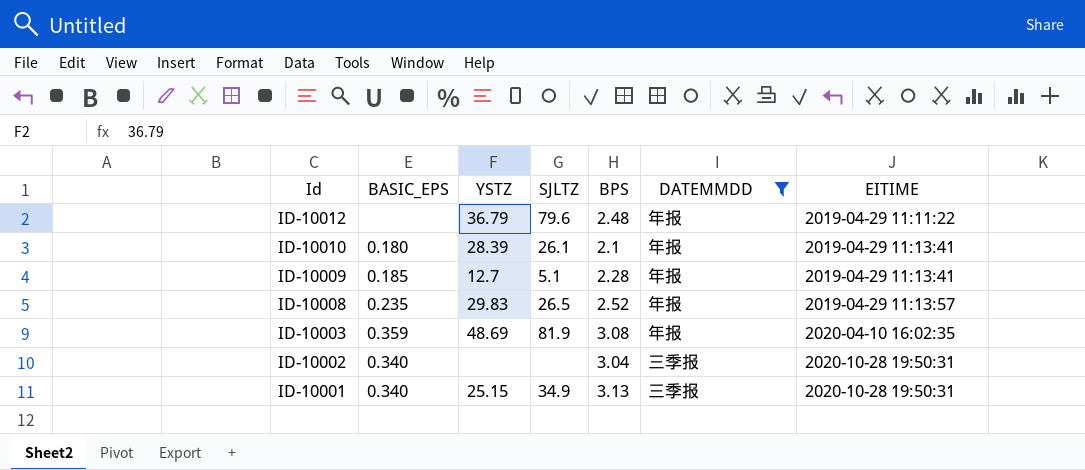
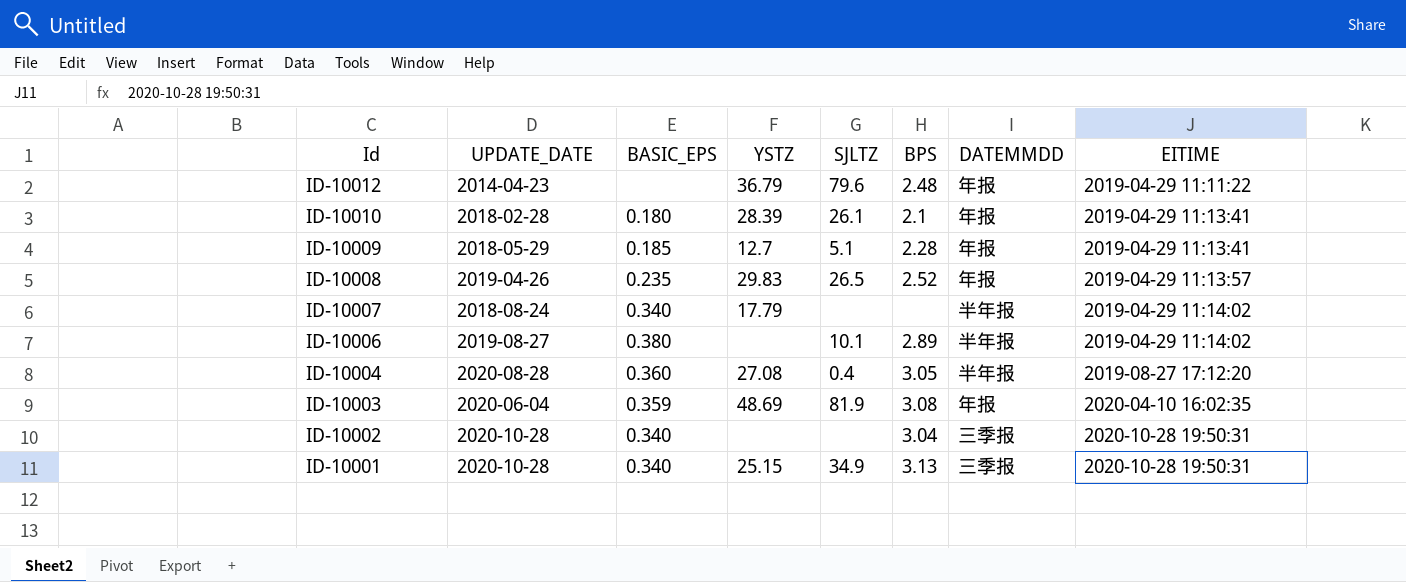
filter: DATEMMDD != 半年报 -> none
column UPDATE_DATE | position: none -> 2

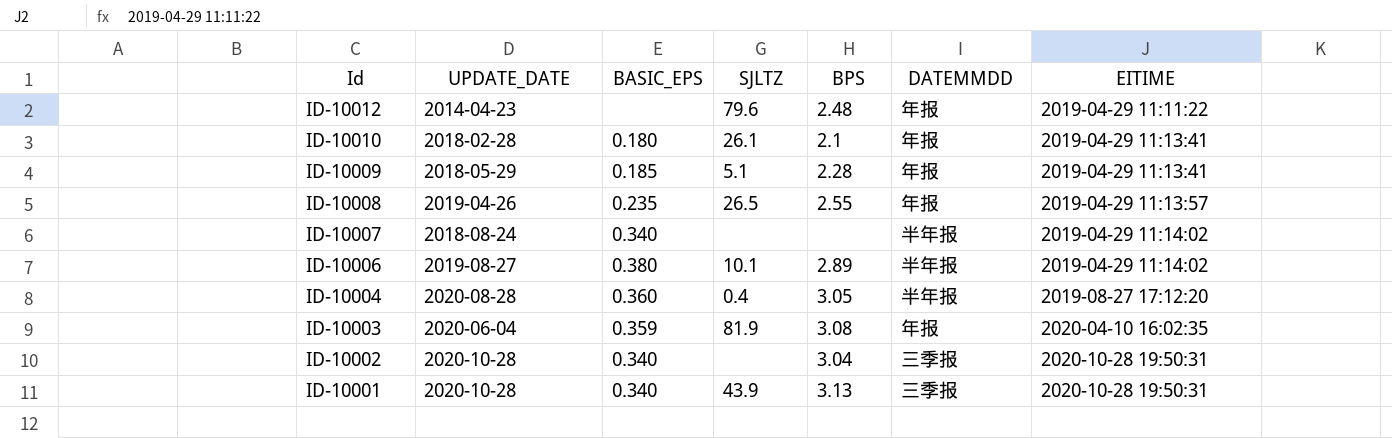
column YSTZ | position: 4 -> none
ID-10008 | BPS: 2.52 -> 2.55
ID-10001 | SJLTZ: 34.9 -> 43.9

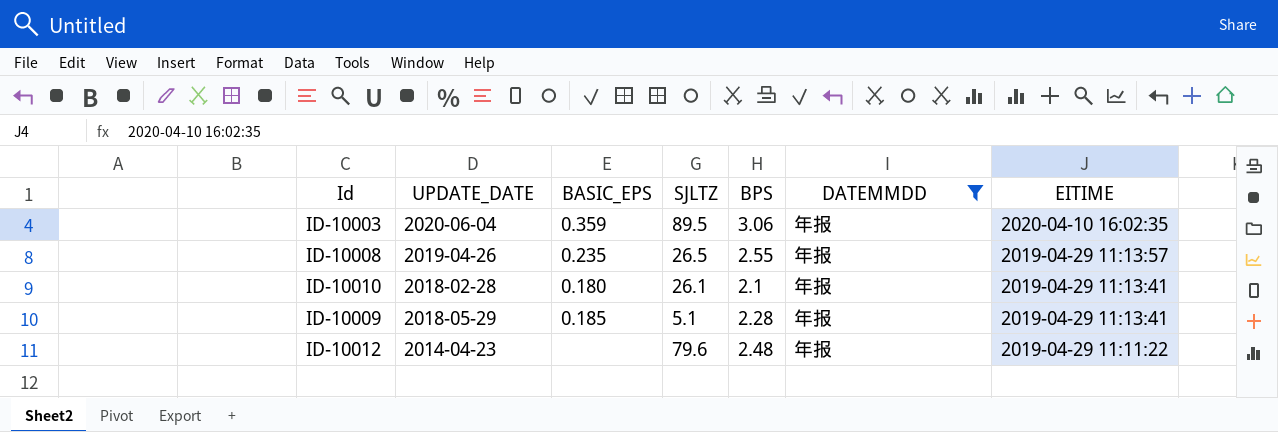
filter: none -> DATEMMDD = 年报
row order: Id descending -> EITIME descending
ID-10003 | SJLTZ: 81.9 -> 89.5
ID-10003 | BPS: 3.08 -> 3.06

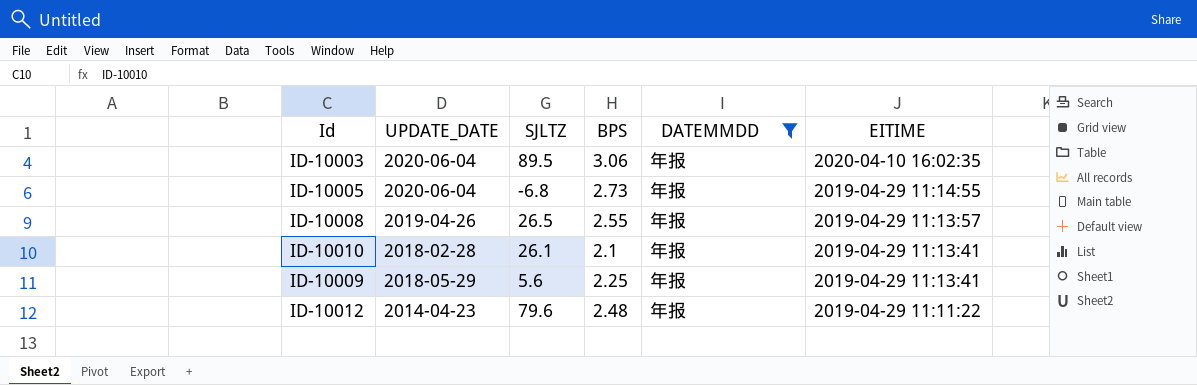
column BASIC_EPS | position: 3 -> none
row ID-10005: none -> 2020-06-04 | -6.8 | 2.73 | 年报 | 2019-04-29 11:14:55
ID-10009 | SJLTZ: 5.1 -> 5.6
ID-10009 | BPS: 2.28 -> 2.25

